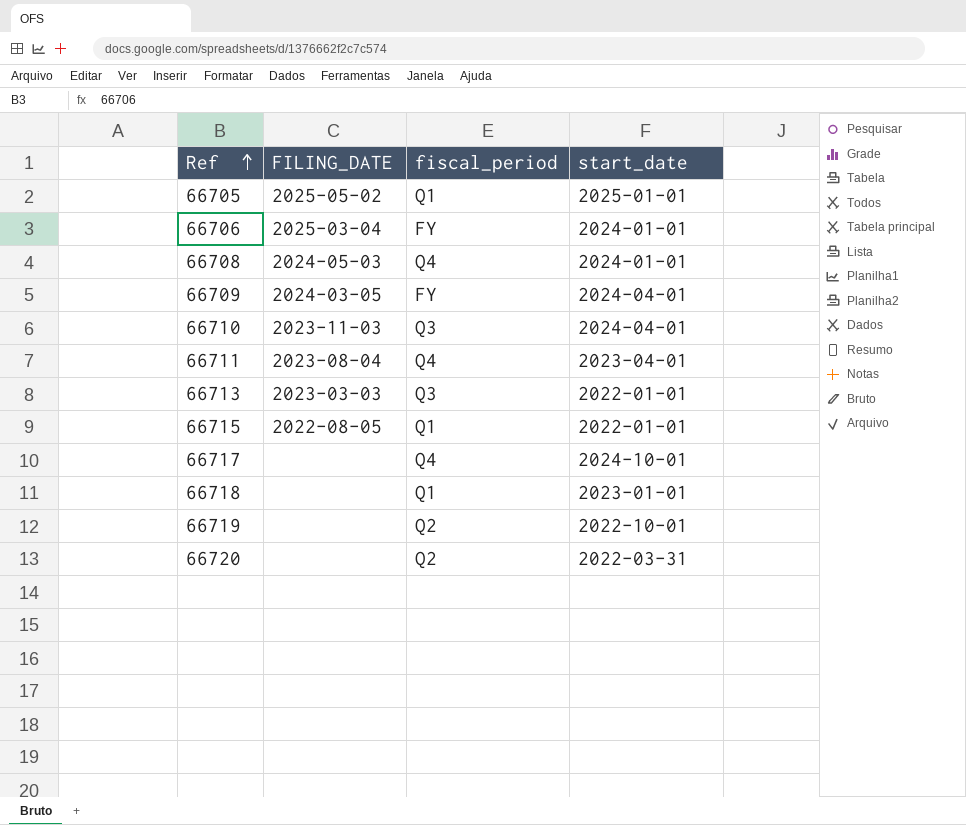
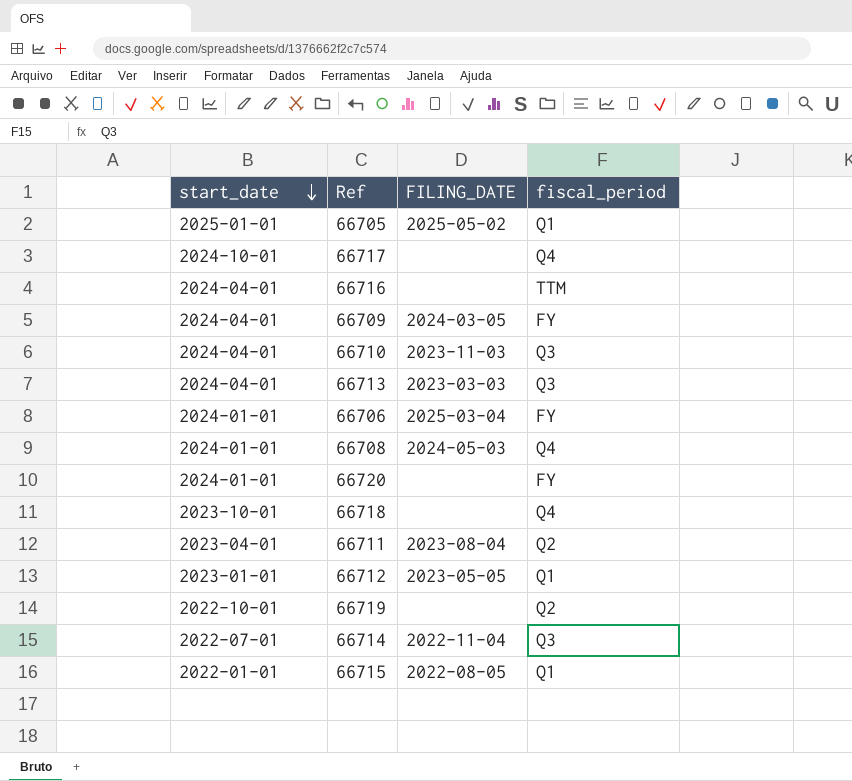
row order: Ref ascending -> start_date descending
column start_date | position: 4 -> 1
row 66716: none -> 2024-04-01 | none | TTM
66713 | start_date: 2022-01-01 -> 2024-04-01
66720 | start_date: 2022-03-31 -> 2024-01-01
66720 | fiscal_period: Q2 -> FY
66718 | start_date: 2023-01-01 -> 2023-10-01
66718 | fiscal_period: Q1 -> Q4
66711 | fiscal_period: Q4 -> Q2
row 66712: none -> 2023-01-01 | 2023-05-05 | Q1
row 66714: none -> 2022-07-01 | 2022-11-04 | Q3

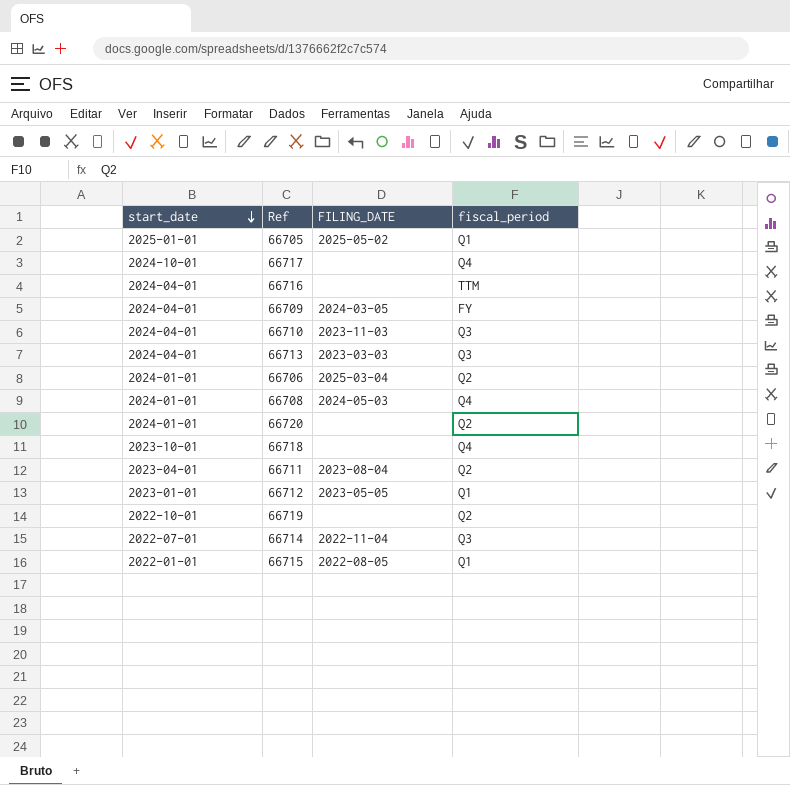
66706 | fiscal_period: FY -> Q2
66720 | fiscal_period: FY -> Q2

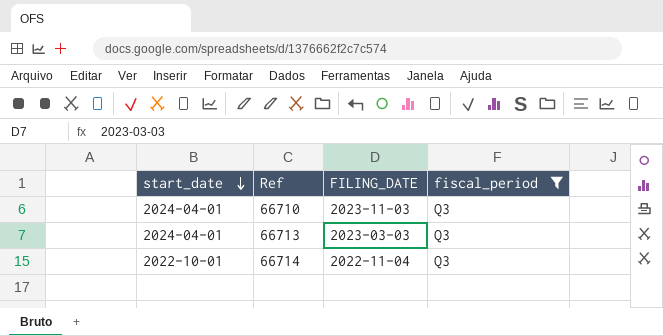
filter: none -> fiscal_period = Q3
66714 | start_date: 2022-07-01 -> 2022-10-01

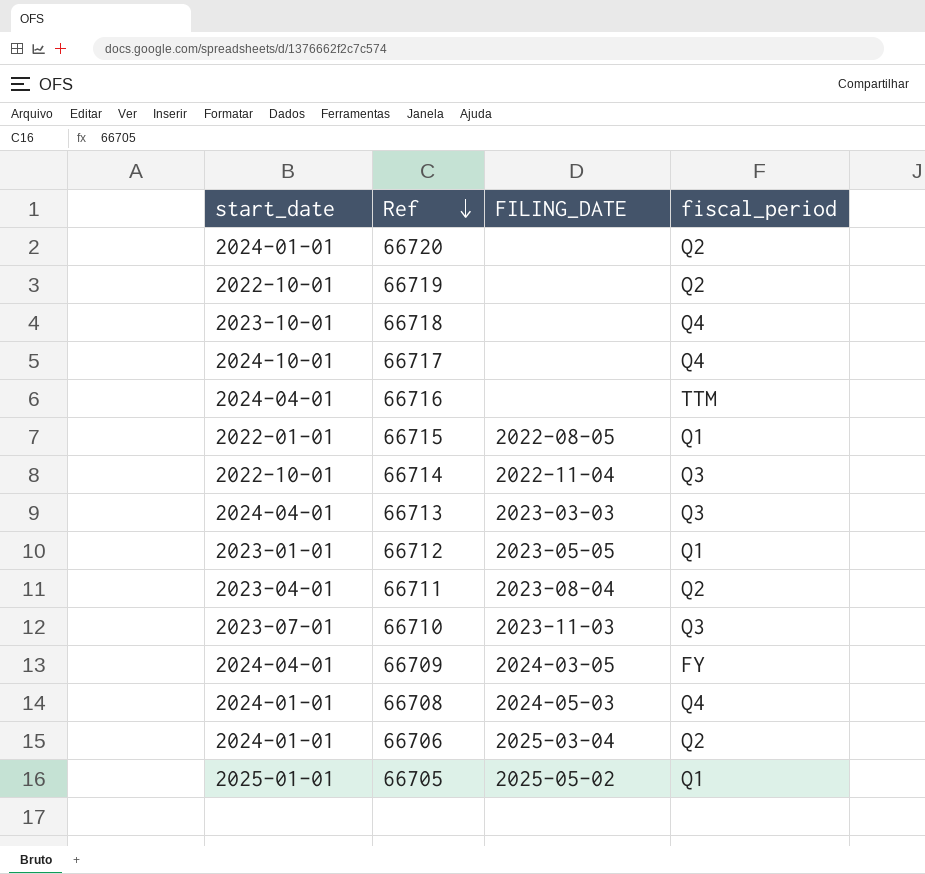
filter: fiscal_period = Q3 -> none
row order: start_date descending -> Ref descending
66710 | start_date: 2024-04-01 -> 2023-07-01

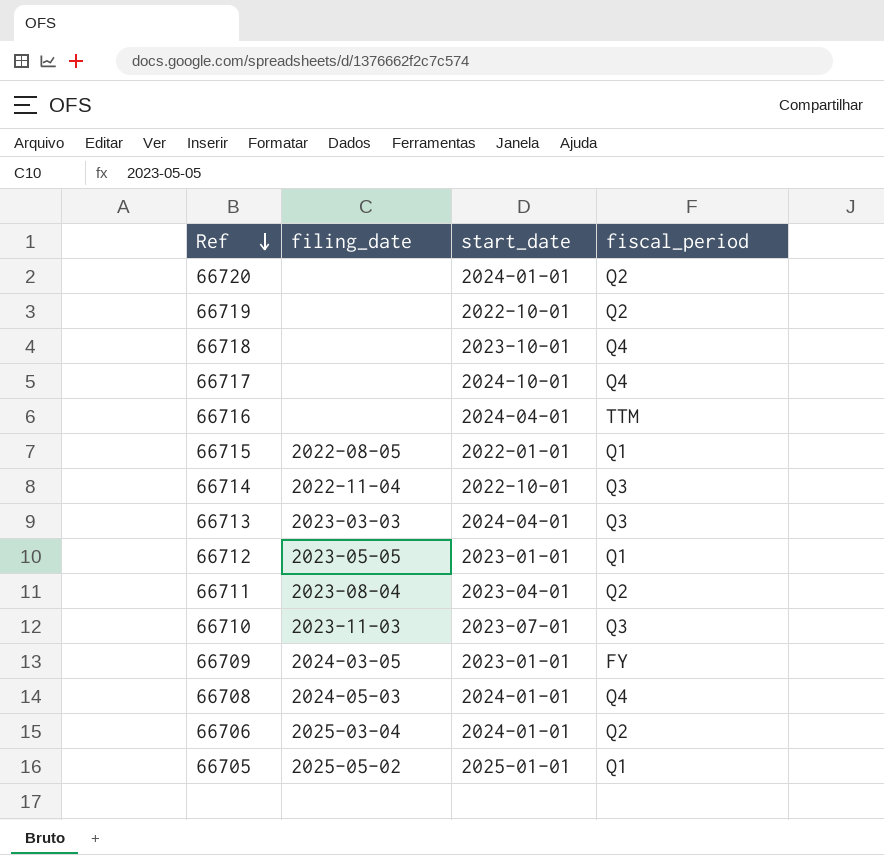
column name: FILING_DATE -> filing_date
column start_date | position: 1 -> 3
66709 | start_date: 2024-04-01 -> 2023-01-01

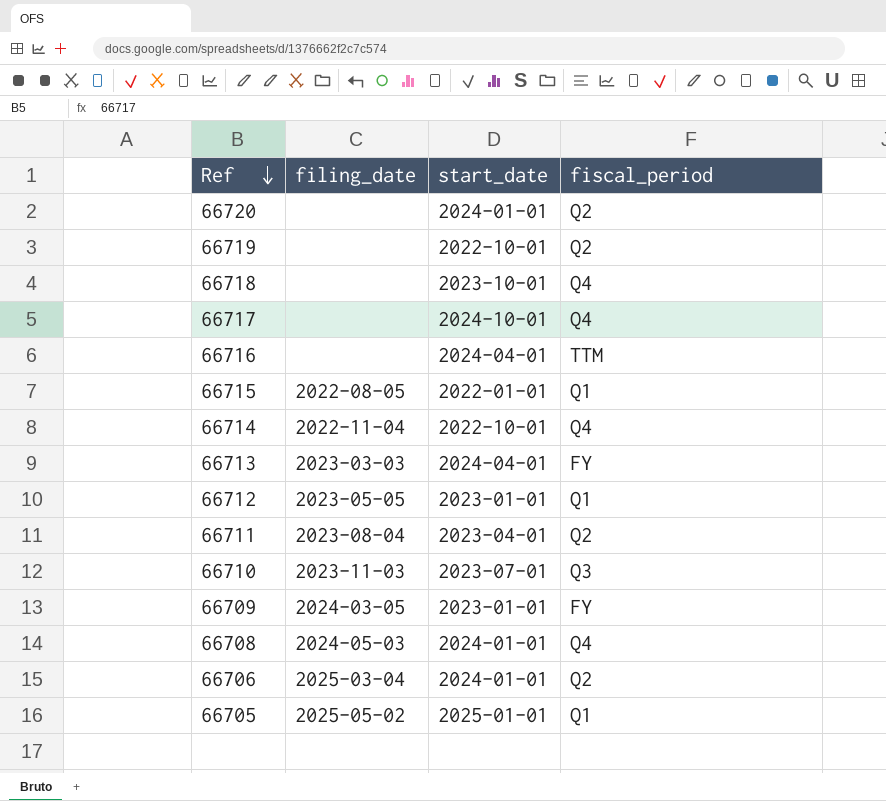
66714 | fiscal_period: Q3 -> Q4
66713 | fiscal_period: Q3 -> FY

